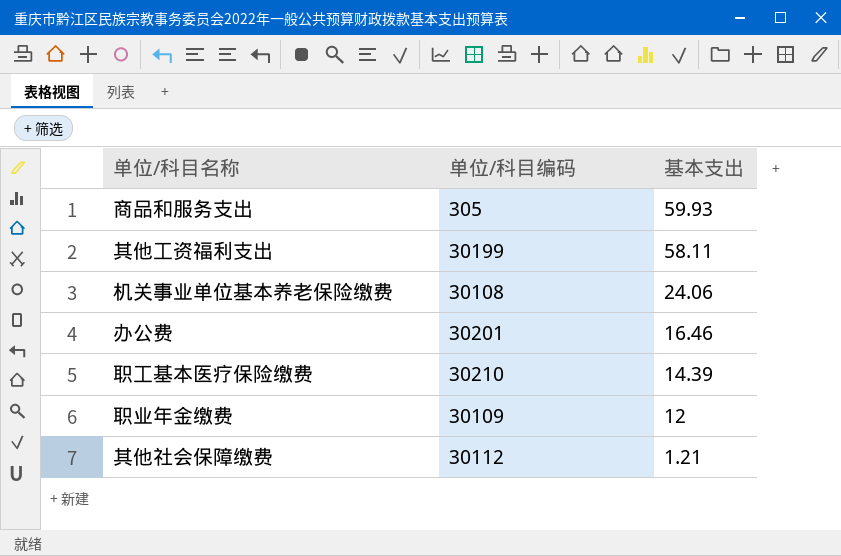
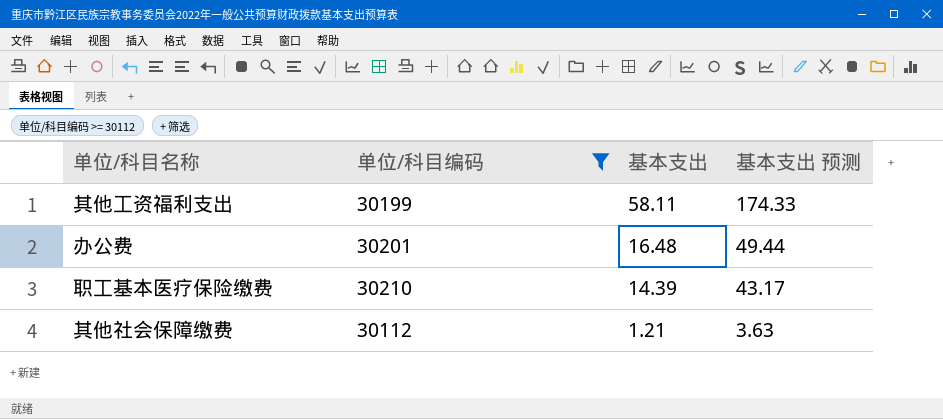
filter: none -> 单位/科目编码 >= 30112
column 基本支出 预测 | formula: none -> [基本支出] * 3
办公费 | 基本支出: 16.46 -> 16.48

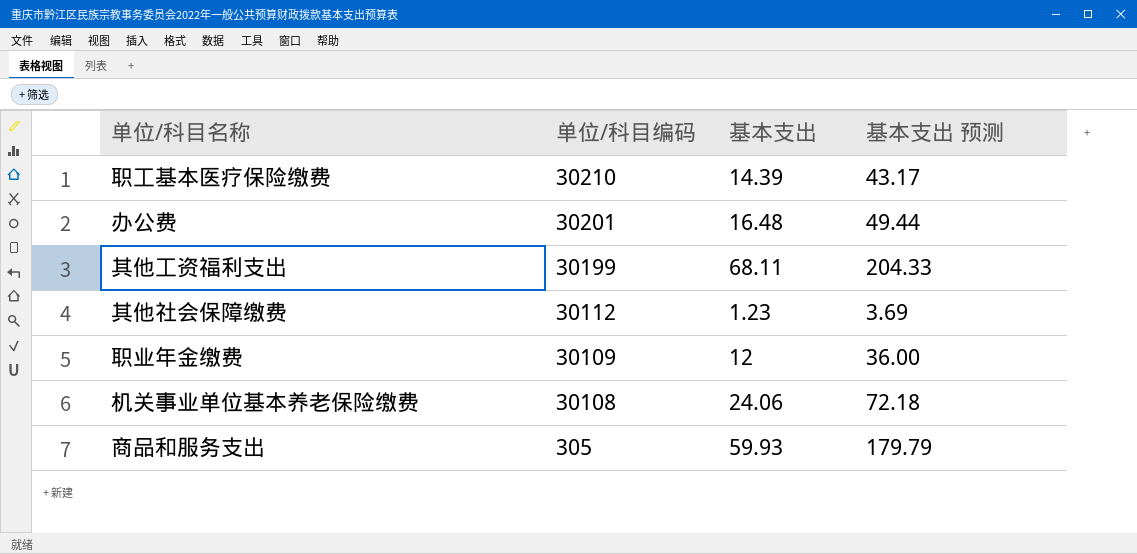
filter: 单位/科目编码 >= 30112 -> none
row order: 基本支出 descending -> 单位/科目编码 descending
其他工资福利支出 | 基本支出: 58.11 -> 68.11
其他工资福利支出 | 基本支出 预测: 174.33 -> 204.33
其他社会保障缴费 | 基本支出: 1.21 -> 1.23
其他社会保障缴费 | 基本支出 预测: 3.63 -> 3.69

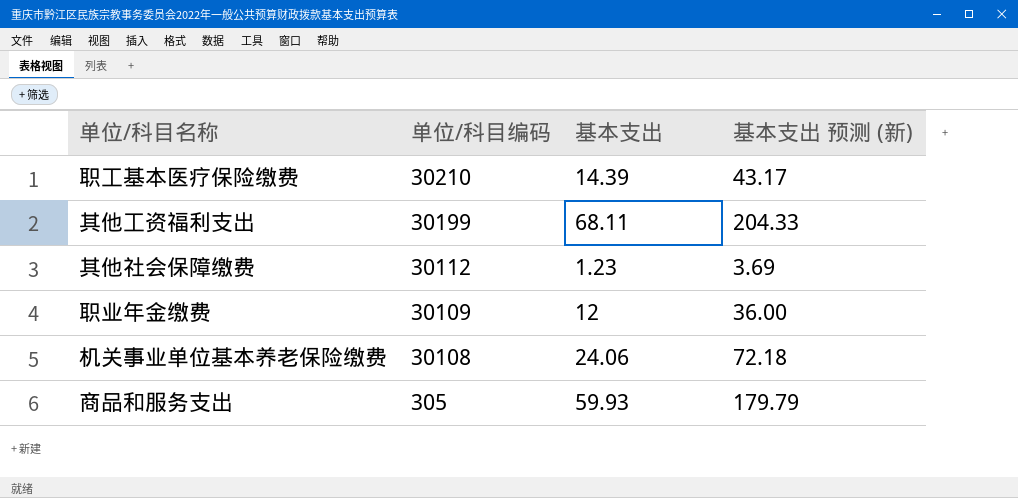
column name: 基本支出 预测 -> 基本支出 预测 (新)
row 办公费: 30201 | 16.48 | 49.44 -> none

